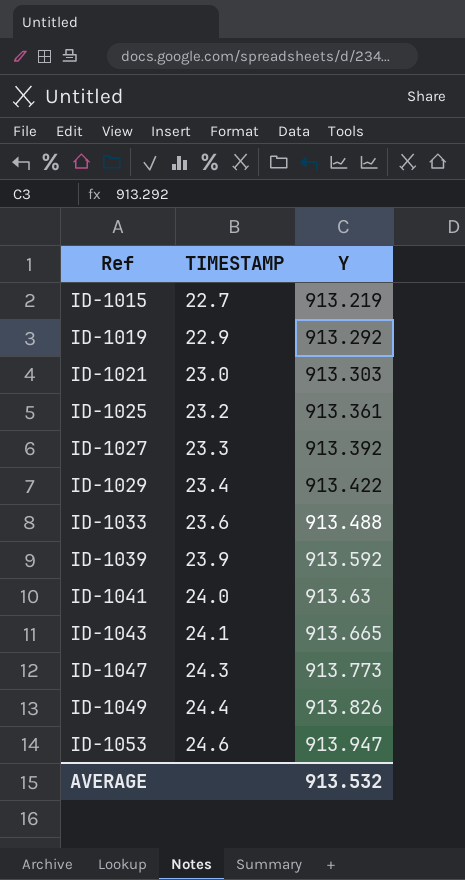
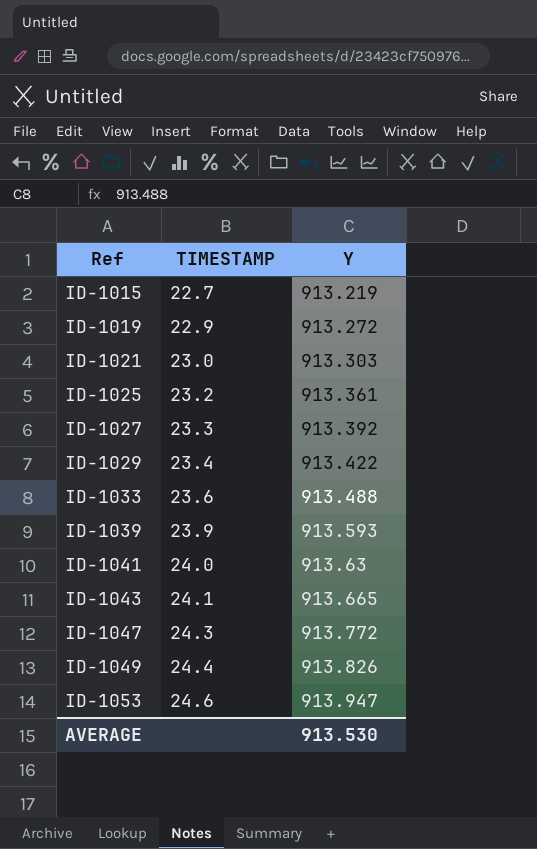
ID-1019 | Y: 913.292 -> 913.272
ID-1039 | Y: 913.592 -> 913.593
ID-1047 | Y: 913.773 -> 913.772
AVERAGE | Y: 913.532 -> 913.530

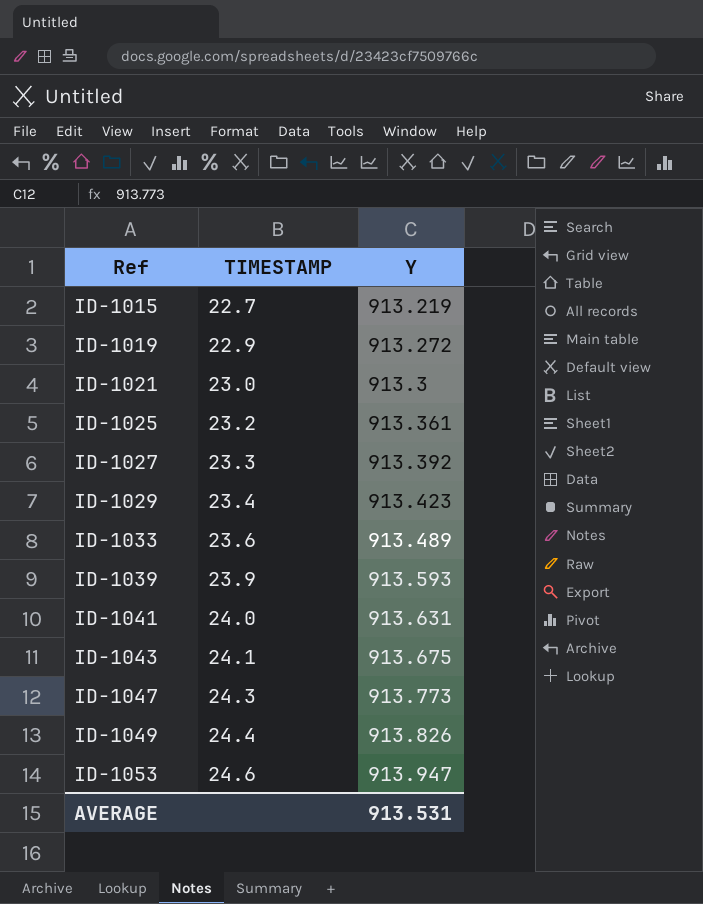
ID-1021 | Y: 913.303 -> 913.3
ID-1029 | Y: 913.422 -> 913.423
ID-1033 | Y: 913.488 -> 913.489
ID-1041 | Y: 913.63 -> 913.631
ID-1043 | Y: 913.665 -> 913.675
ID-1047 | Y: 913.772 -> 913.773
AVERAGE | Y: 913.530 -> 913.531

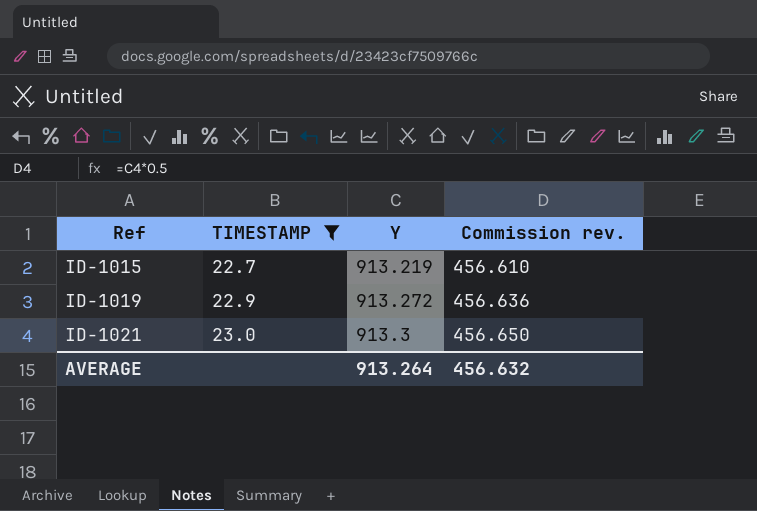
filter: none -> TIMESTAMP <= 23.0
column Commission rev. | formula: none -> [Y] * 0.5
AVERAGE | Y: 913.531 -> 913.264

